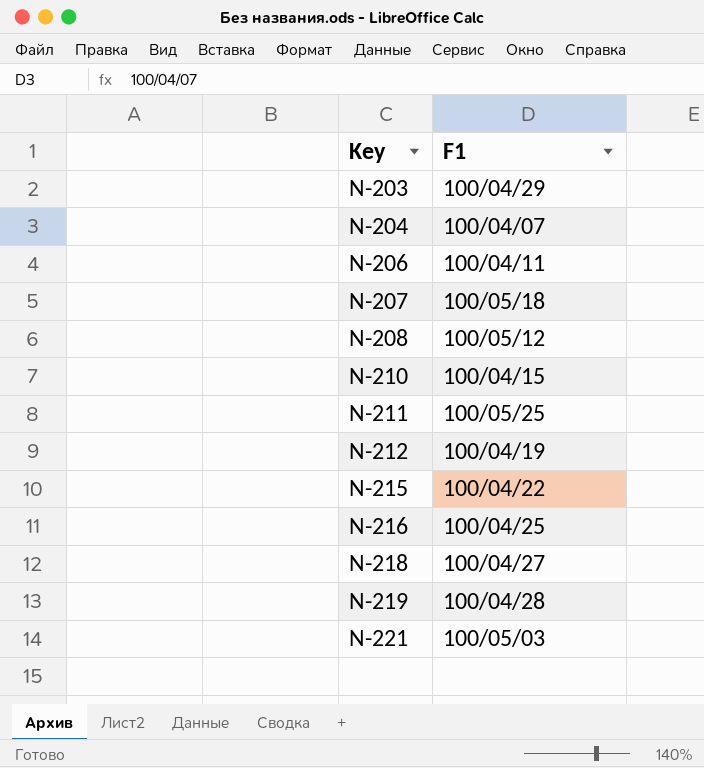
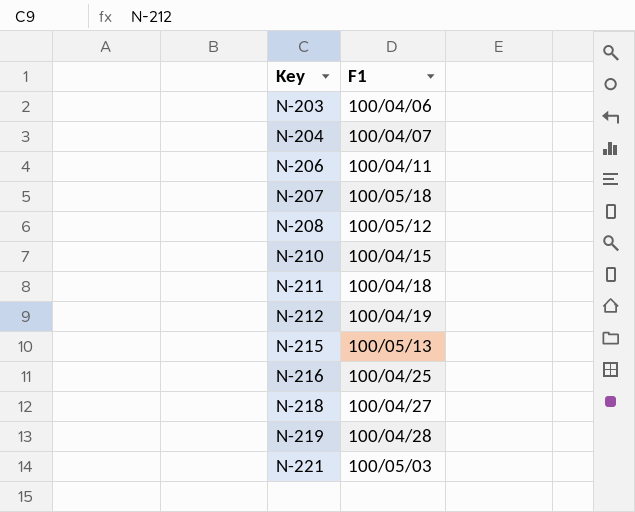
N-203 | F1: 100/04/29 -> 100/04/06
N-211 | F1: 100/05/25 -> 100/04/18
N-215 | F1: 100/04/22 -> 100/05/13

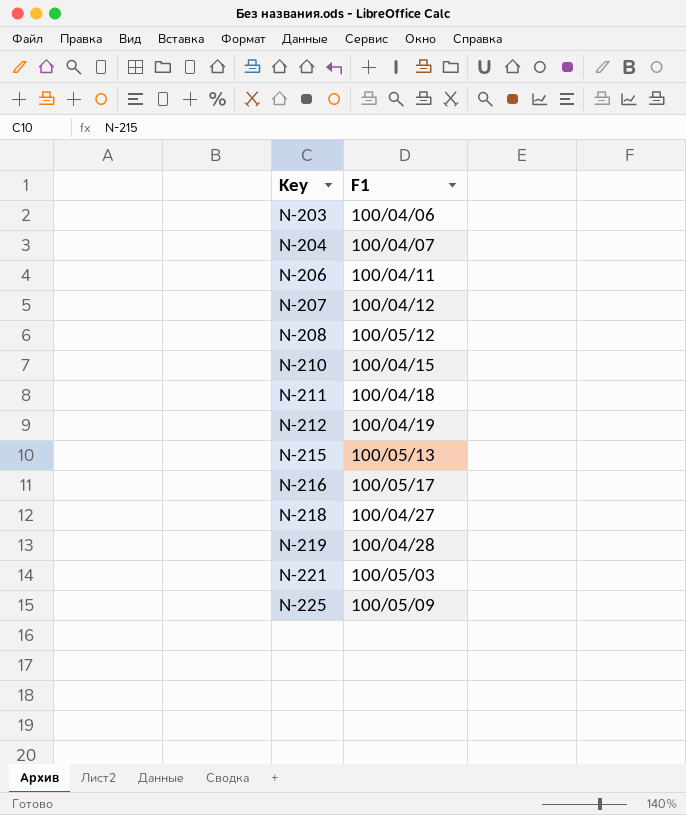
N-207 | F1: 100/05/18 -> 100/04/12
N-216 | F1: 100/04/25 -> 100/05/17
row N-225: none -> 100/05/09

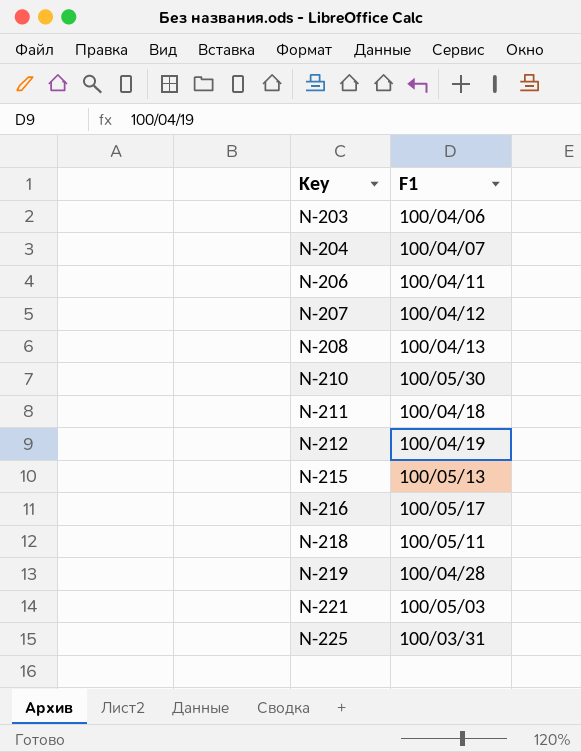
N-208 | F1: 100/05/12 -> 100/04/13
N-210 | F1: 100/04/15 -> 100/05/30
N-218 | F1: 100/04/27 -> 100/05/11
N-225 | F1: 100/05/09 -> 100/03/31

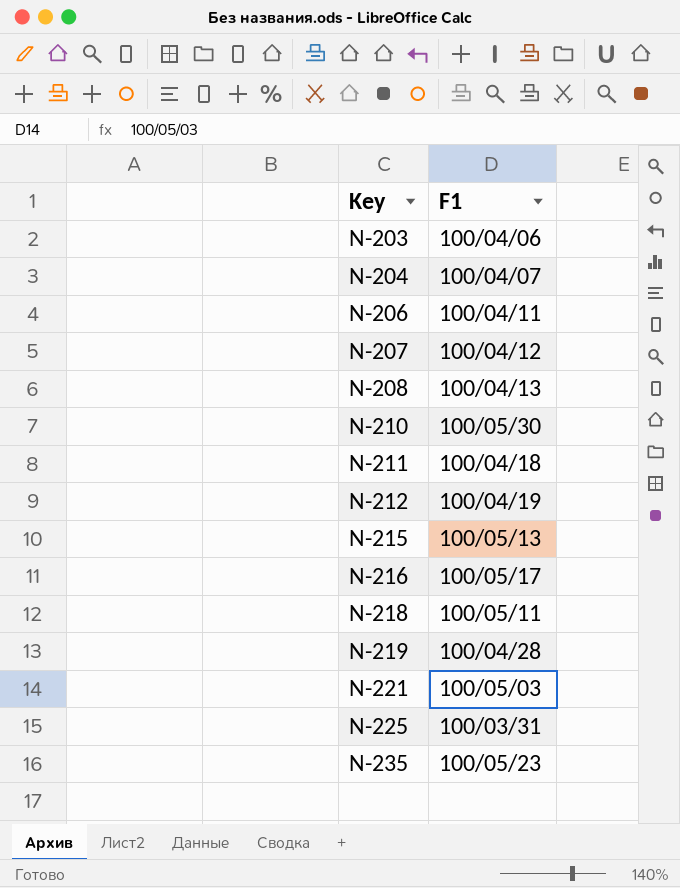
row N-235: none -> 100/05/23

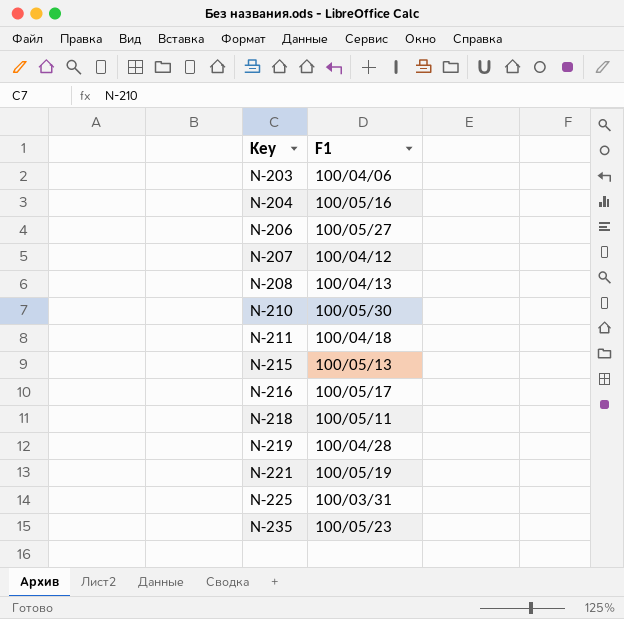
row N-212: 100/04/19 -> none
N-204 | F1: 100/04/07 -> 100/05/16
N-206 | F1: 100/04/11 -> 100/05/27
N-221 | F1: 100/05/03 -> 100/05/19

